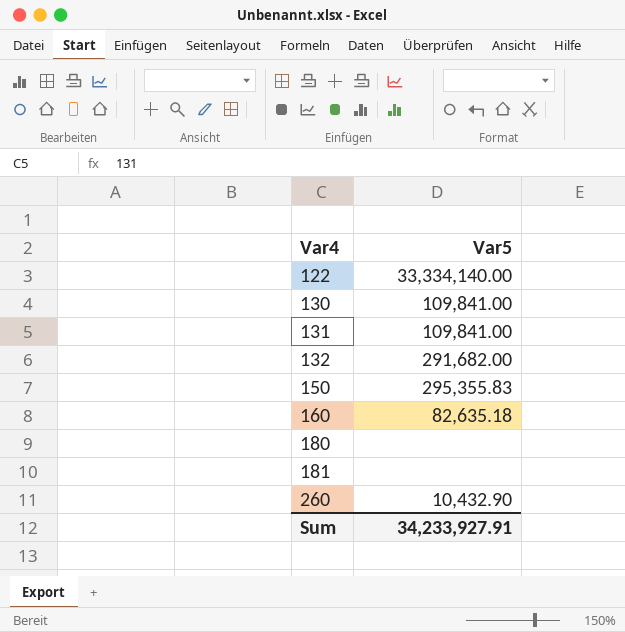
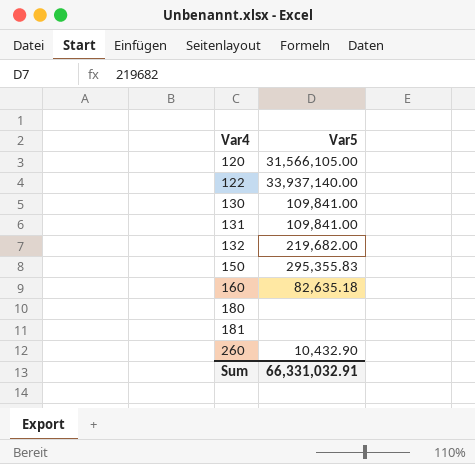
row 120: none -> 31,566,105.00
122 | Var5: 33,334,140.00 -> 33,937,140.00
132 | Var5: 291,682.00 -> 219,682.00
Sum | Var5: 34,233,927.91 -> 66,331,032.91

